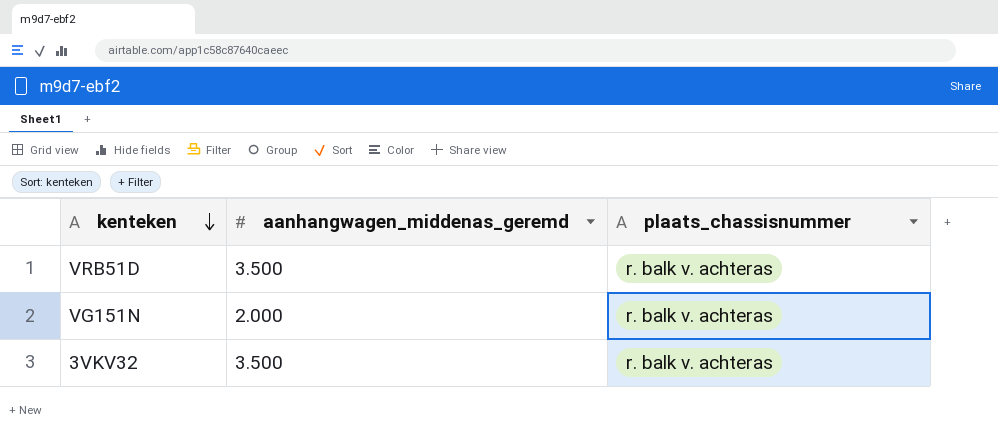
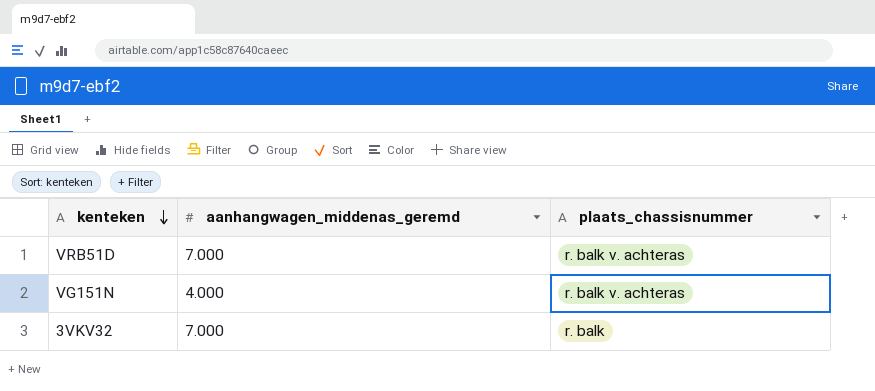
VRB51D | aanhangwagen_middenas_geremd: 3.500 -> 7.000
VG151N | aanhangwagen_middenas_geremd: 2.000 -> 4.000
3VKV32 | aanhangwagen_middenas_geremd: 3.500 -> 7.000
3VKV32 | plaats_chassisnummer: r. balk v. achteras -> r. balk

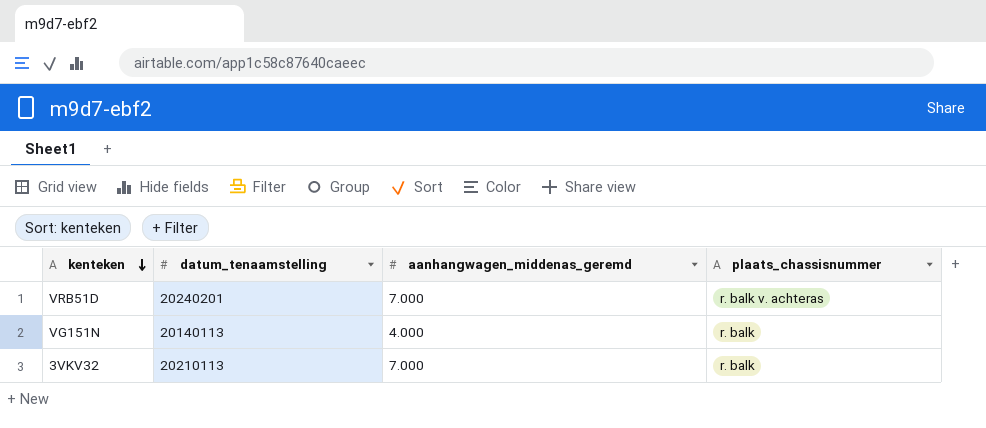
column datum_tenaamstelling | position: none -> 2
VG151N | plaats_chassisnummer: r. balk v. achteras -> r. balk

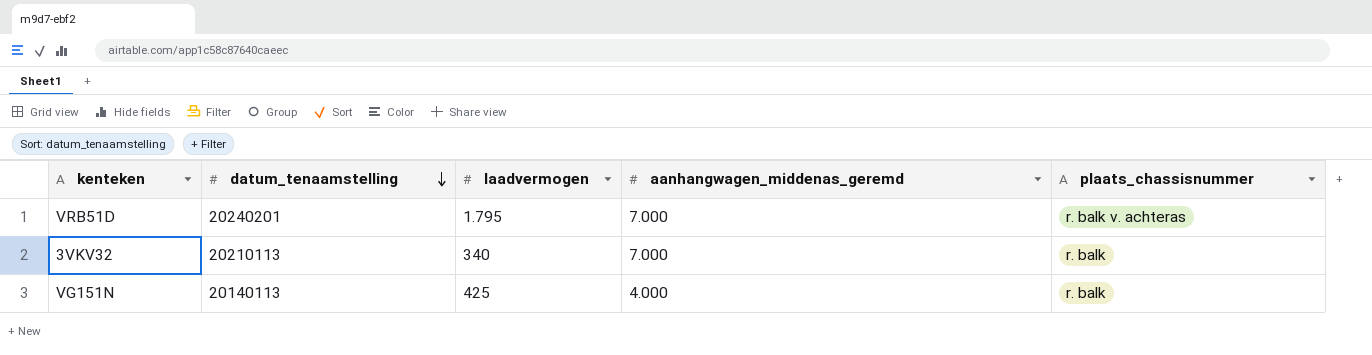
row order: kenteken descending -> datum_tenaamstelling descending
column laadvermogen | position: none -> 3

